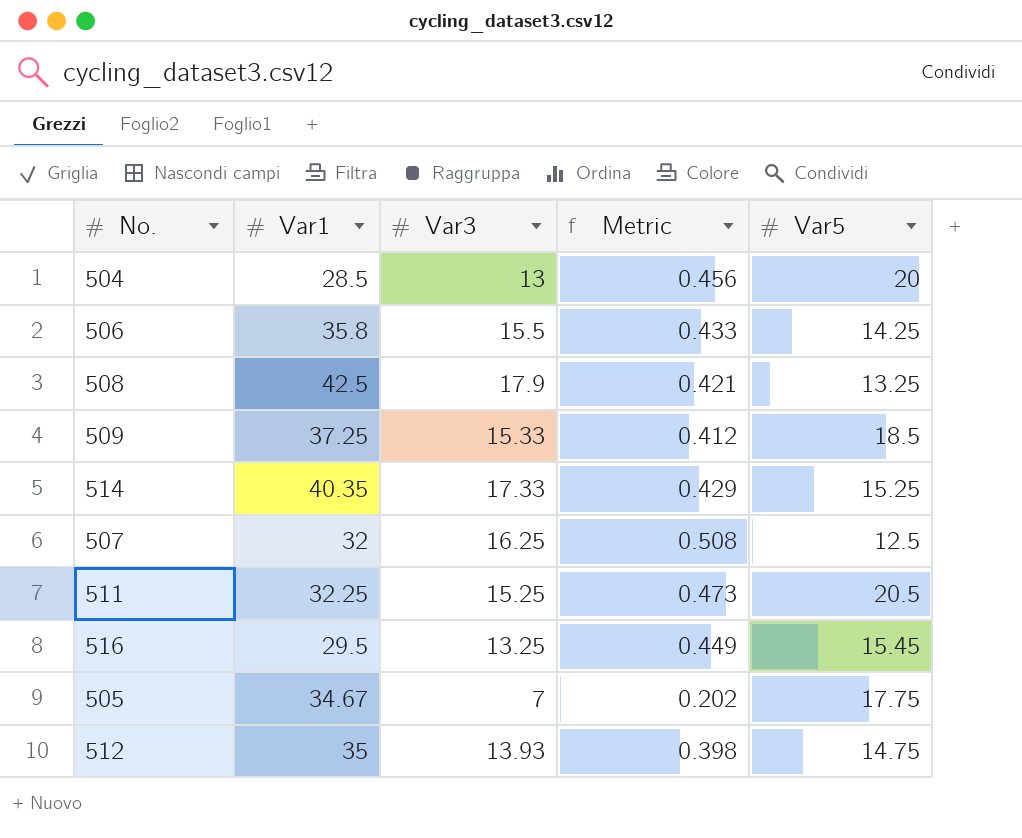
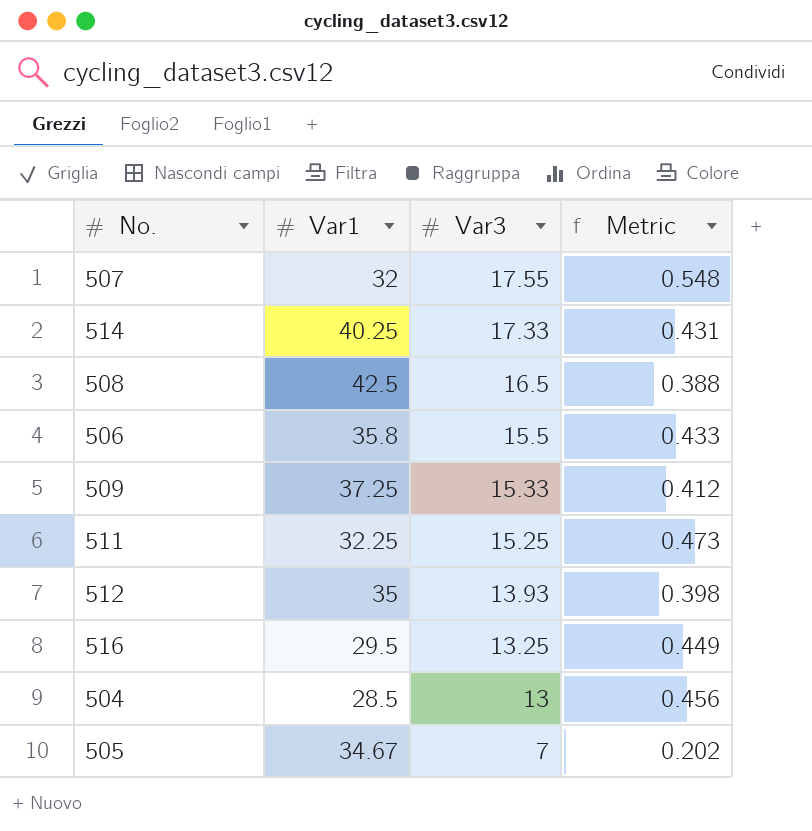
row order: none -> Var3 descending
column Var5 | position: 5 -> none
507 | Var3: 16.25 -> 17.55
507 | Metric: 0.508 -> 0.548
514 | Var1: 40.35 -> 40.25
514 | Metric: 0.429 -> 0.431
508 | Var3: 17.9 -> 16.5
508 | Metric: 0.421 -> 0.388

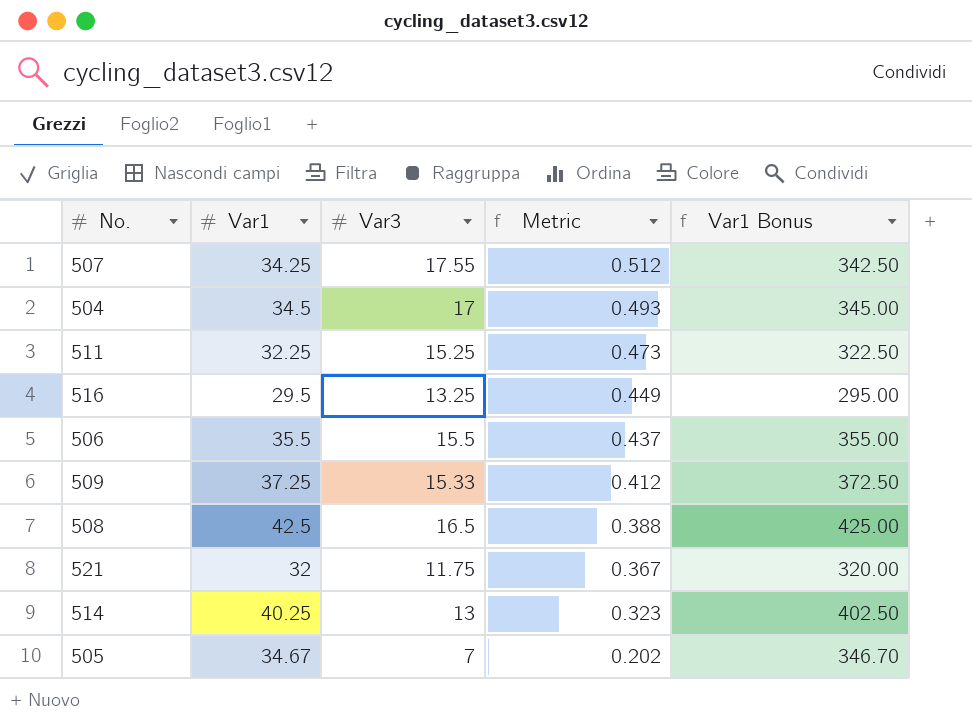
row order: Var3 descending -> Metric descending
column Var1 Bonus | formula: none -> [Var1] * 10
row 512: 35 | 13.93 | 0.398 -> none
507 | Var1: 32 -> 34.25
507 | Metric: 0.548 -> 0.512
504 | Var1: 28.5 -> 34.5
504 | Var3: 13 -> 17
504 | Metric: 0.456 -> 0.493
506 | Var1: 35.8 -> 35.5
506 | Metric: 0.433 -> 0.437
row 521: none -> 32 | 11.75 | 0.367 | 320.00
514 | Var3: 17.33 -> 13
514 | Metric: 0.431 -> 0.323

